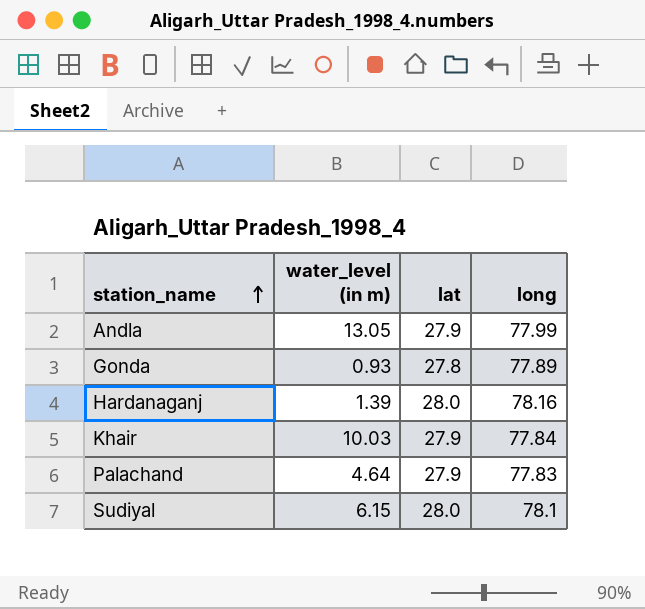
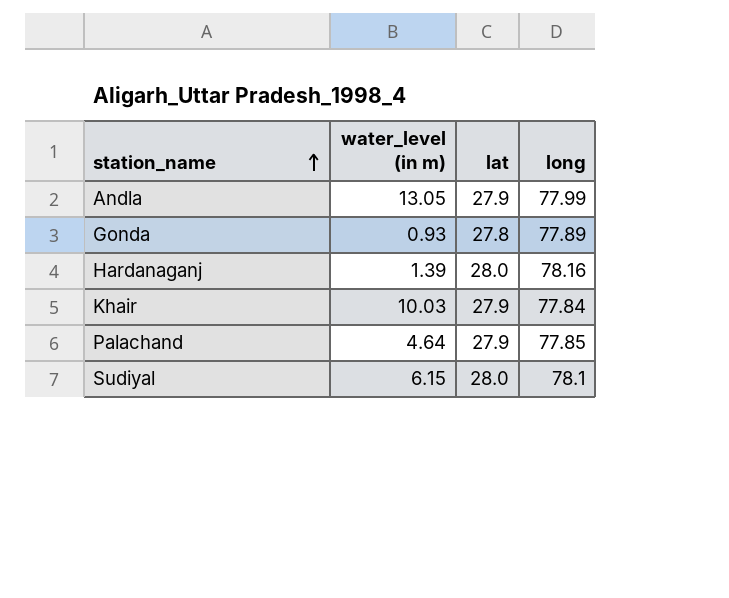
Palachand | long: 77.83 -> 77.85

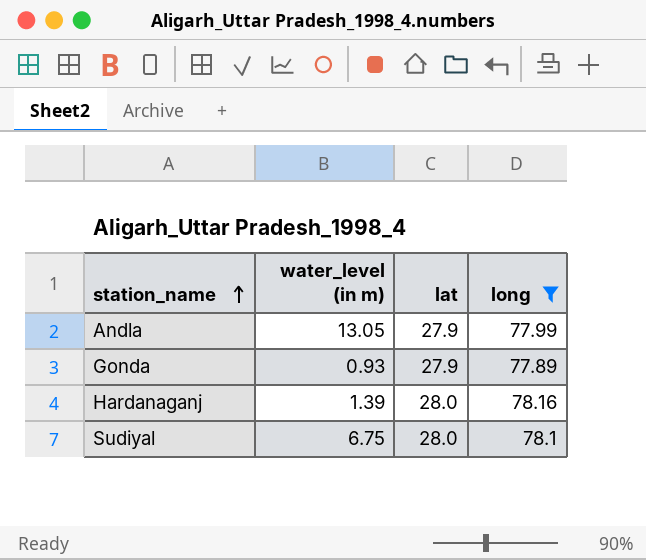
filter: none -> long >= 77.89
Gonda | lat: 27.8 -> 27.9
Sudiyal | water_level (in m): 6.15 -> 6.75

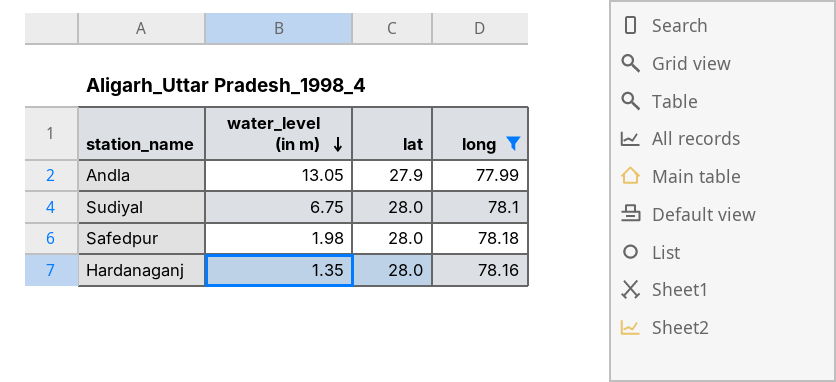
row order: station_name ascending -> water_level (in m) descending
row Gonda: 0.93 | 27.9 | 77.89 -> none
row Safedpur: none -> 1.98 | 28.0 | 78.18
Hardanaganj | water_level (in m): 1.39 -> 1.35

